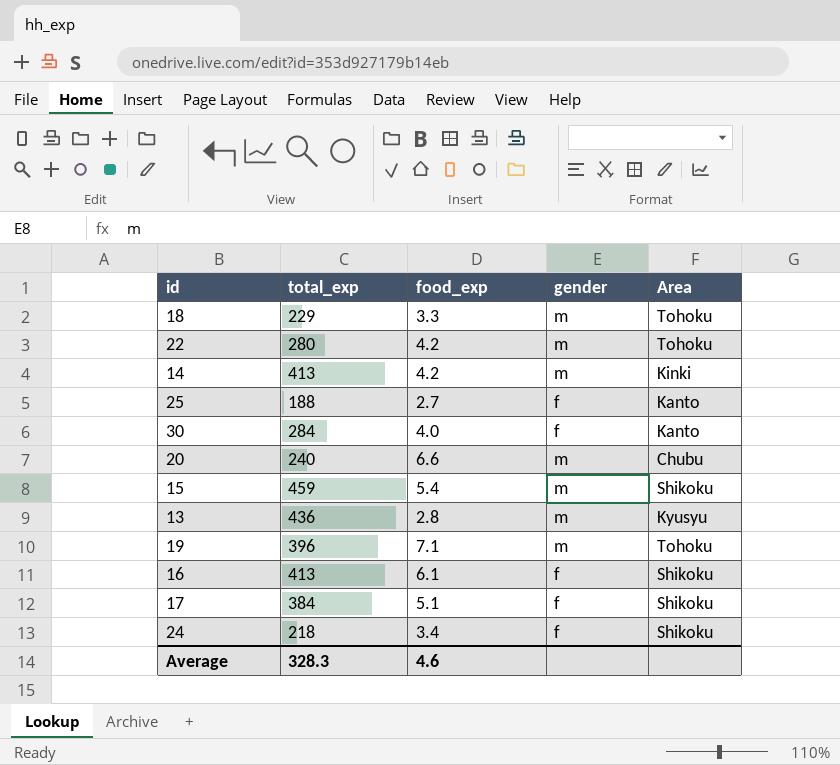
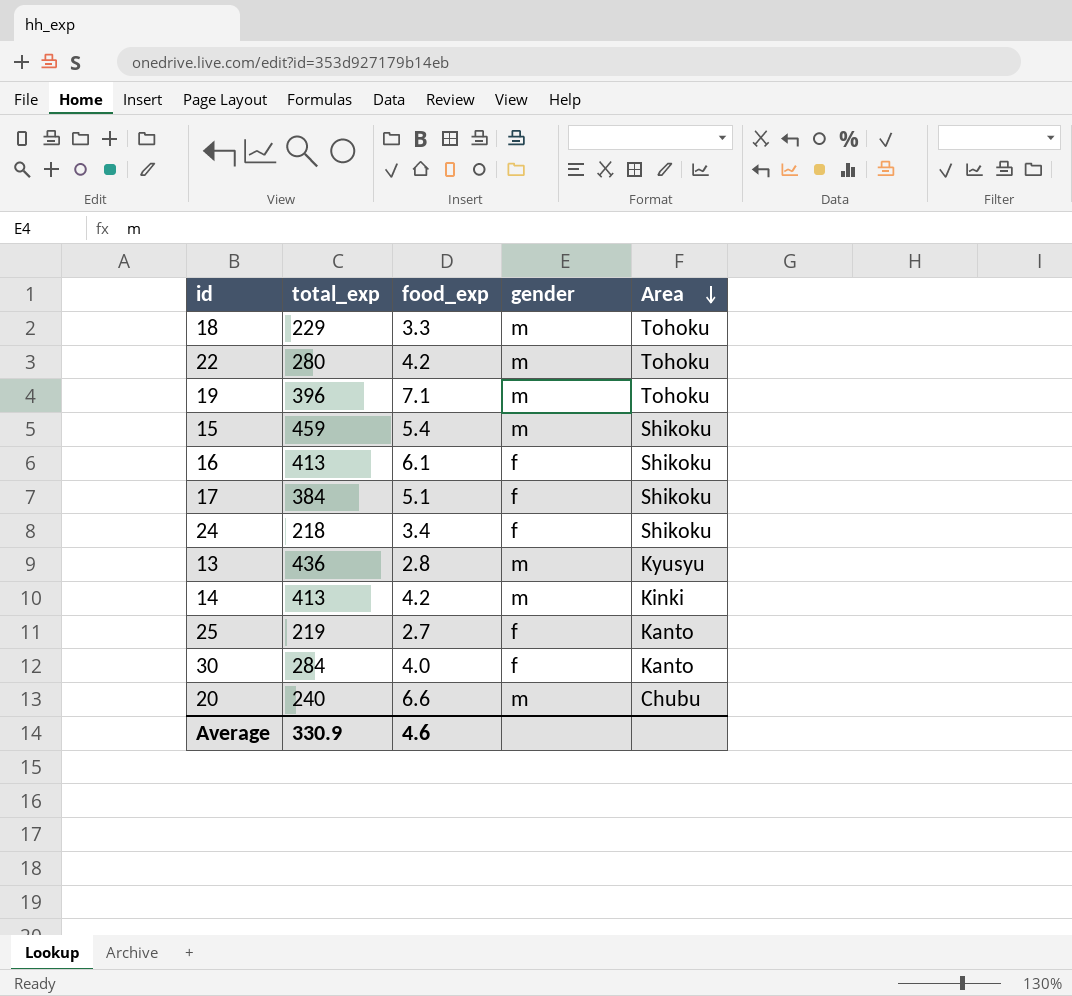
row order: none -> Area descending
25 | total_exp: 188 -> 219
Average | total_exp: 328.3 -> 330.9

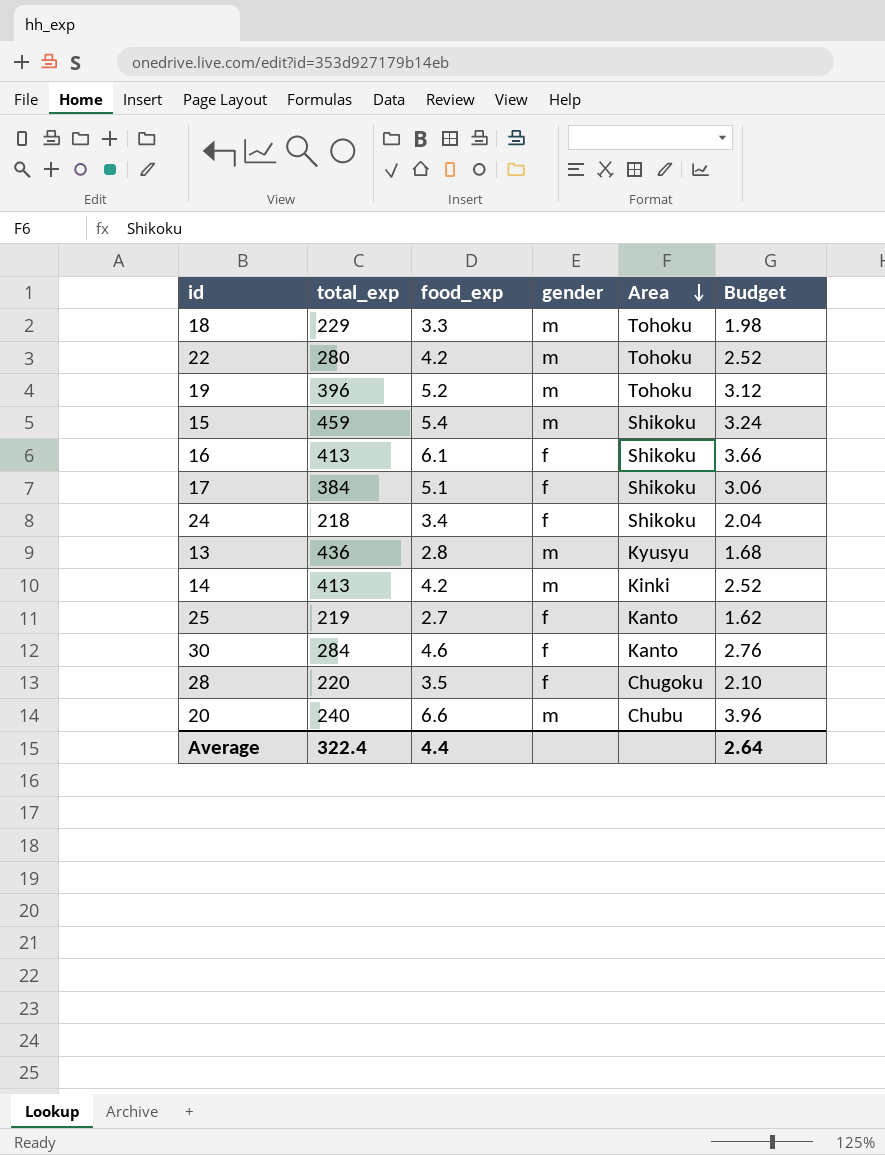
column Budget | formula: none -> [food_exp] * 0.6
19 | food_exp: 7.1 -> 5.2
30 | food_exp: 4.0 -> 4.6
row 28: none -> 220 | 3.5 | f | Chugoku | 2.10
Average | total_exp: 330.9 -> 322.4
Average | food_exp: 4.6 -> 4.4

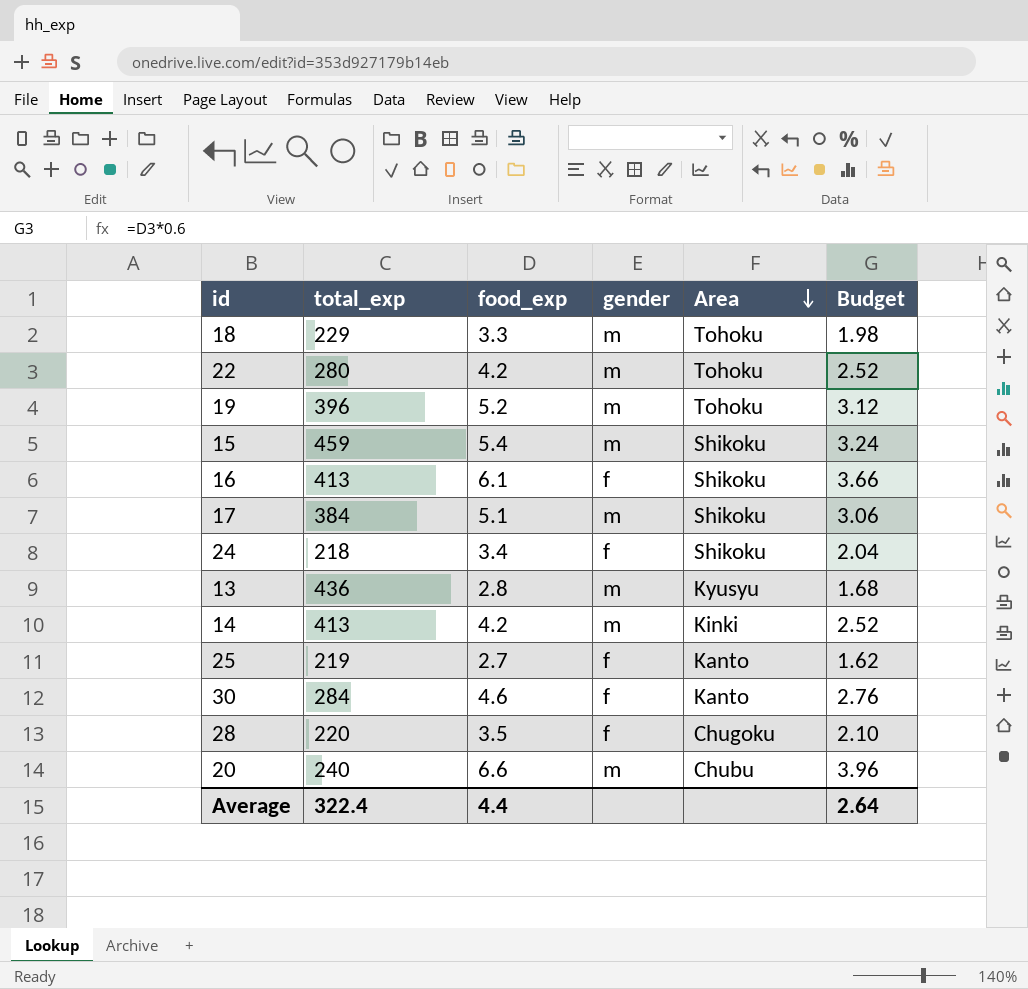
17 | gender: f -> m

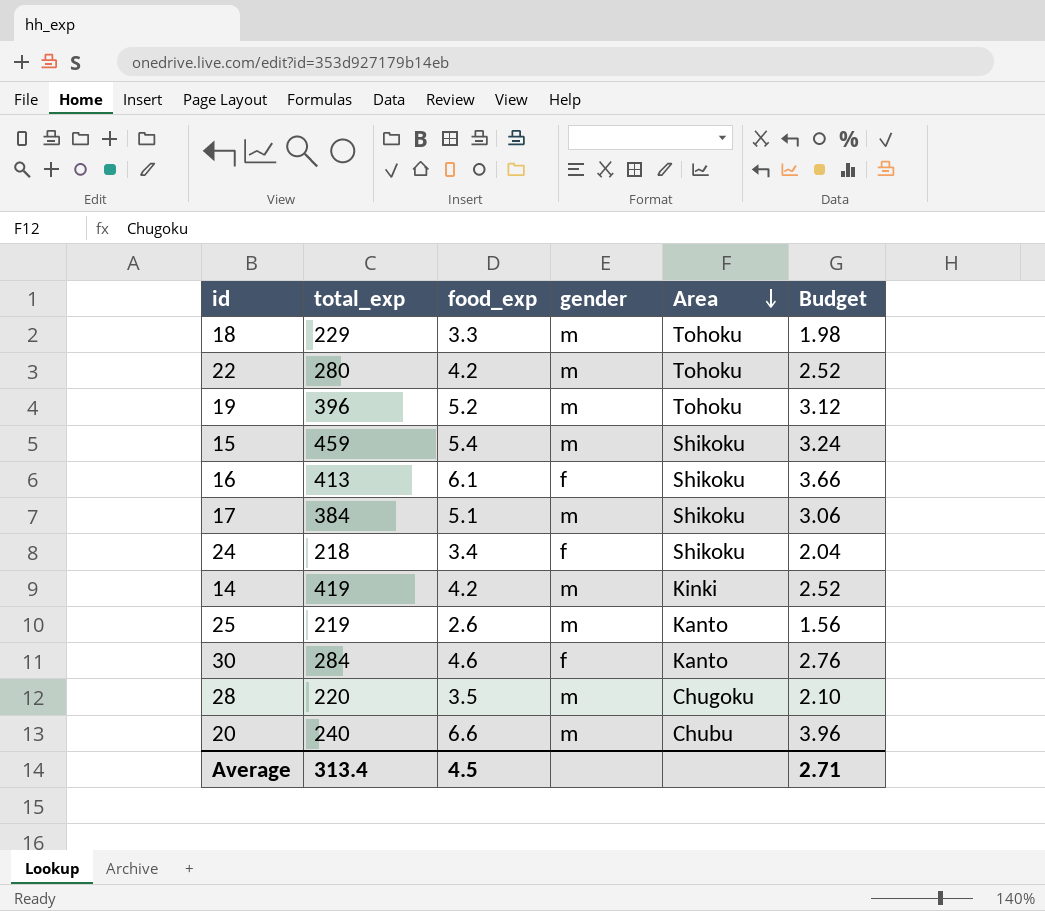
row 13: 436 | 2.8 | m | Kyusyu | 1.68 -> none
14 | total_exp: 413 -> 419
25 | food_exp: 2.7 -> 2.6
25 | gender: f -> m
25 | Budget: 1.62 -> 1.56
28 | gender: f -> m
Average | total_exp: 322.4 -> 313.4
Average | food_exp: 4.4 -> 4.5
Average | Budget: 2.64 -> 2.71

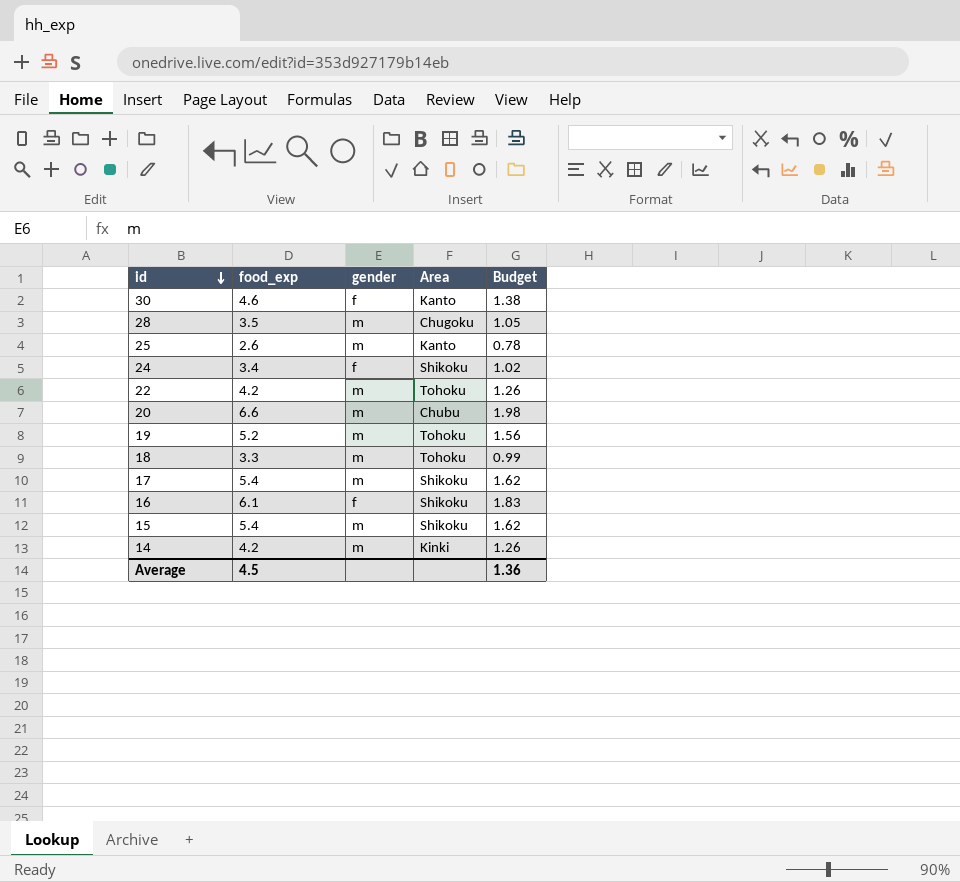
row order: Area descending -> id descending
column total_exp | position: 2 -> none
column Budget | formula: [food_exp] * 0.6 -> [food_exp] * 0.3
17 | food_exp: 5.1 -> 5.4
Average | Budget: 2.71 -> 1.36

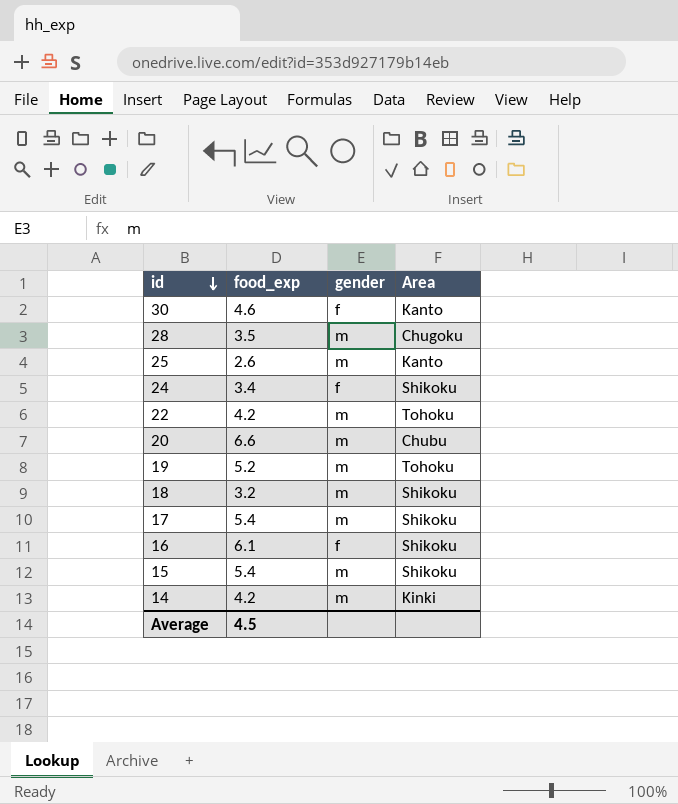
column Budget | formula: [food_exp] * 0.3 -> none
18 | food_exp: 3.3 -> 3.2
18 | Area: Tohoku -> Shikoku

